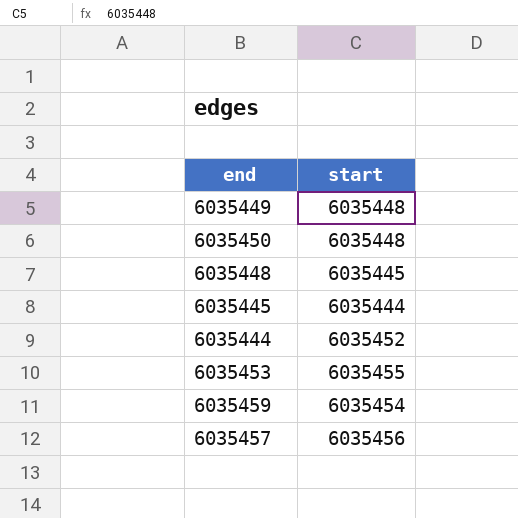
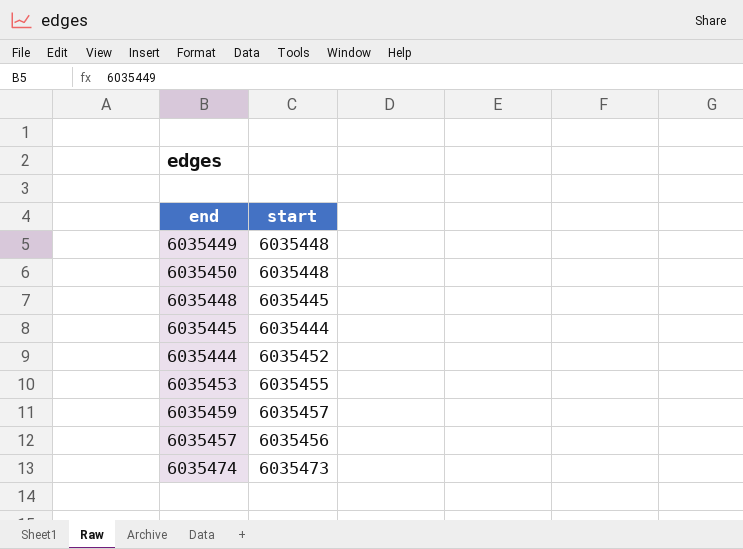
6035459 | start: 6035454 -> 6035457
row 6035474: none -> 6035473

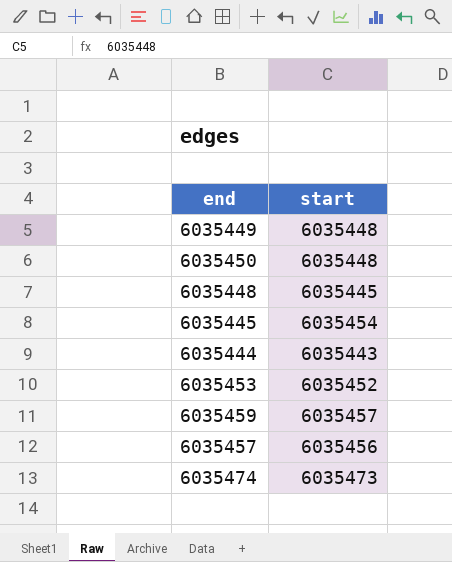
6035445 | start: 6035444 -> 6035454
6035444 | start: 6035452 -> 6035443
6035453 | start: 6035455 -> 6035452

